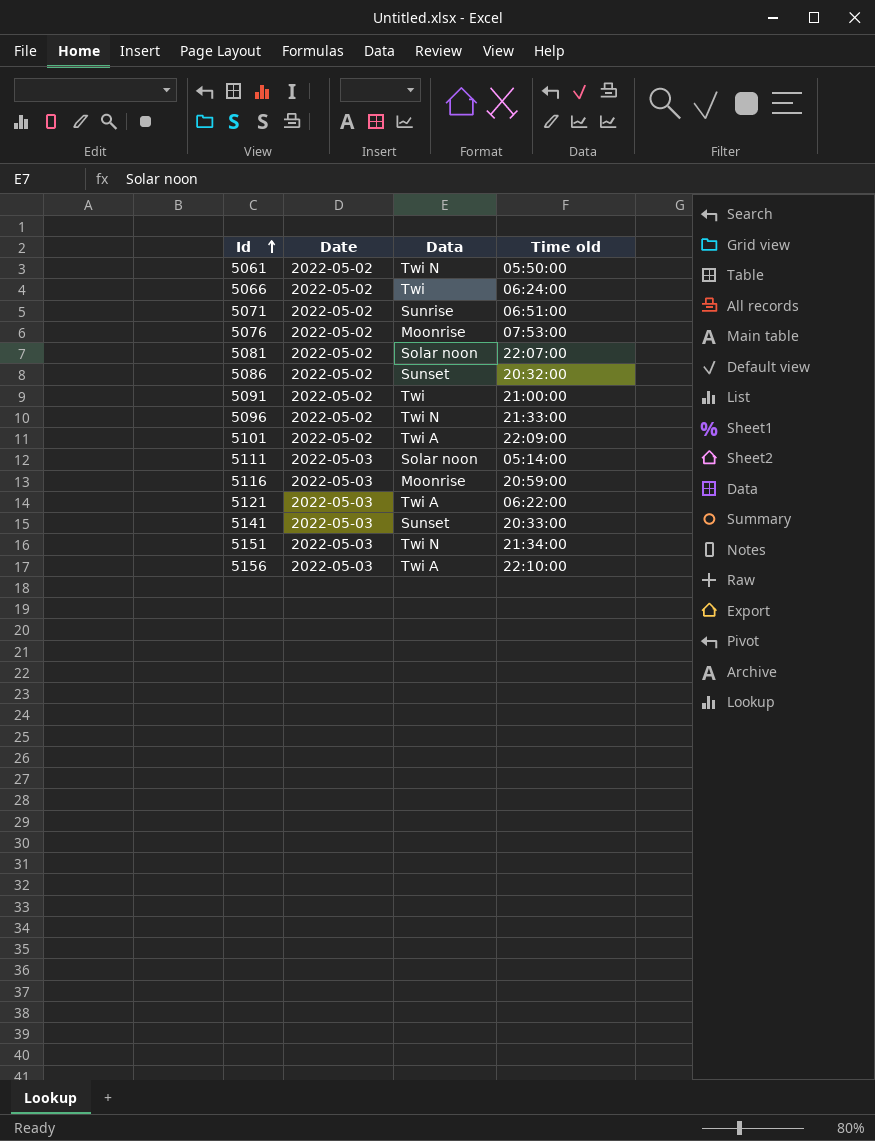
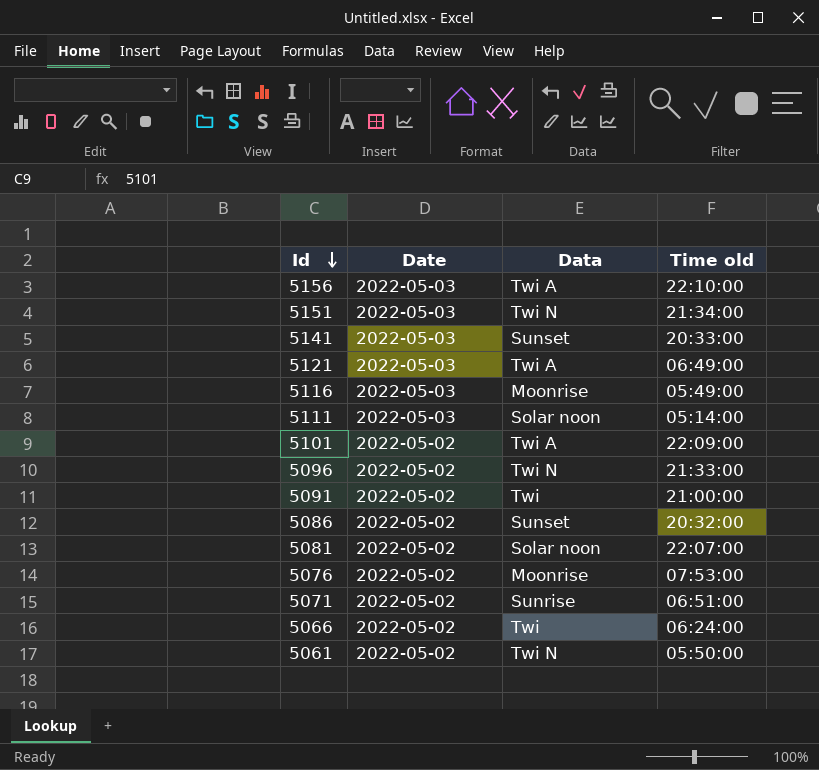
row order: Id ascending -> Id descending
5121 | Time old: 06:22:00 -> 06:49:00
5116 | Time old: 20:59:00 -> 05:49:00

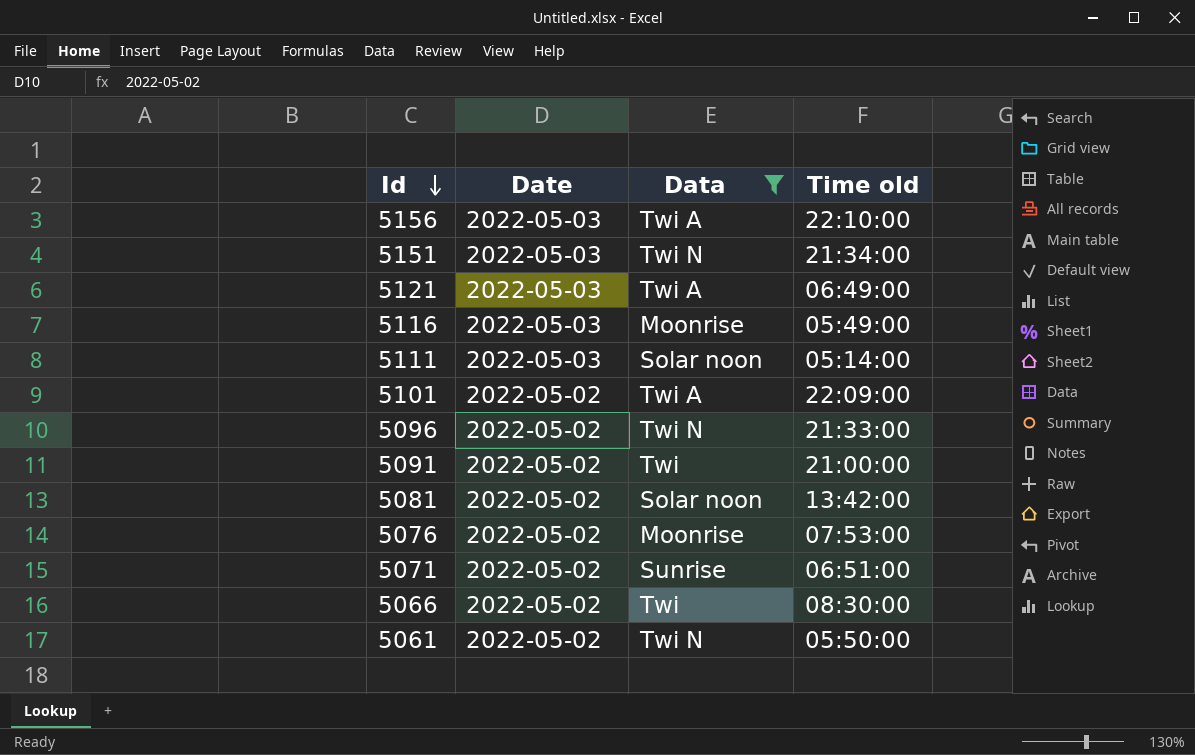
filter: none -> Data != Sunset
5081 | Time old: 22:07:00 -> 13:42:00
5066 | Time old: 06:24:00 -> 08:30:00

